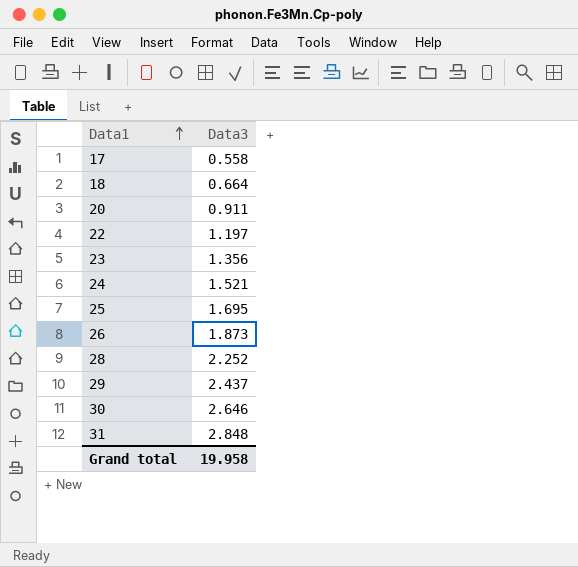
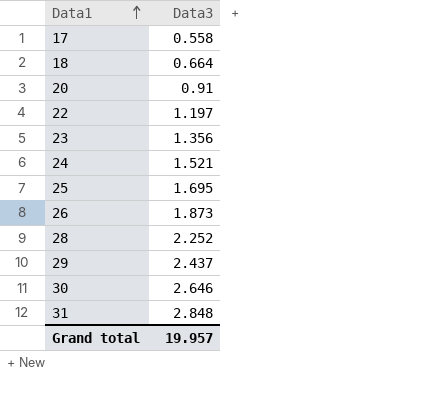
20 | Data3: 0.911 -> 0.91
Grand total | Data3: 19.958 -> 19.957

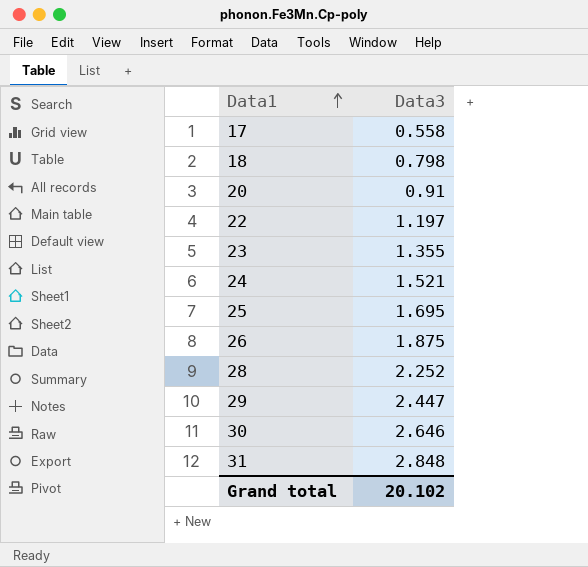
18 | Data3: 0.664 -> 0.798
23 | Data3: 1.356 -> 1.355
26 | Data3: 1.873 -> 1.875
29 | Data3: 2.437 -> 2.447
Grand total | Data3: 19.957 -> 20.102

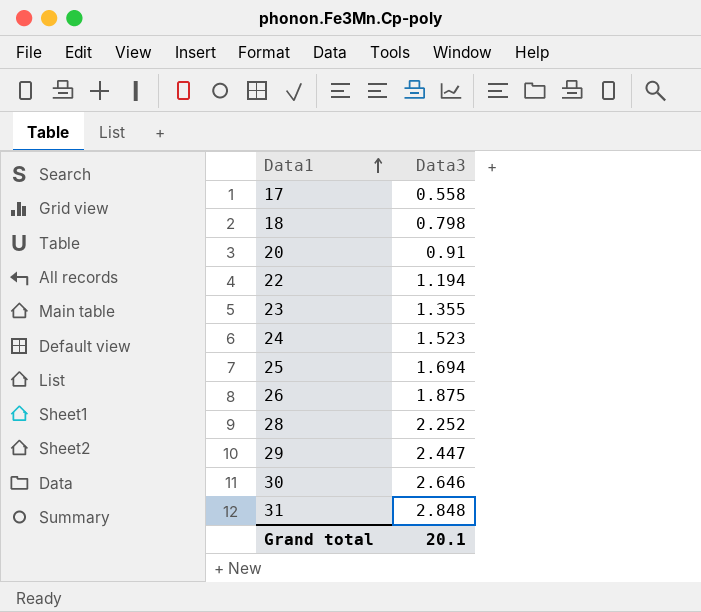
22 | Data3: 1.197 -> 1.194
24 | Data3: 1.521 -> 1.523
25 | Data3: 1.695 -> 1.694
Grand total | Data3: 20.102 -> 20.1

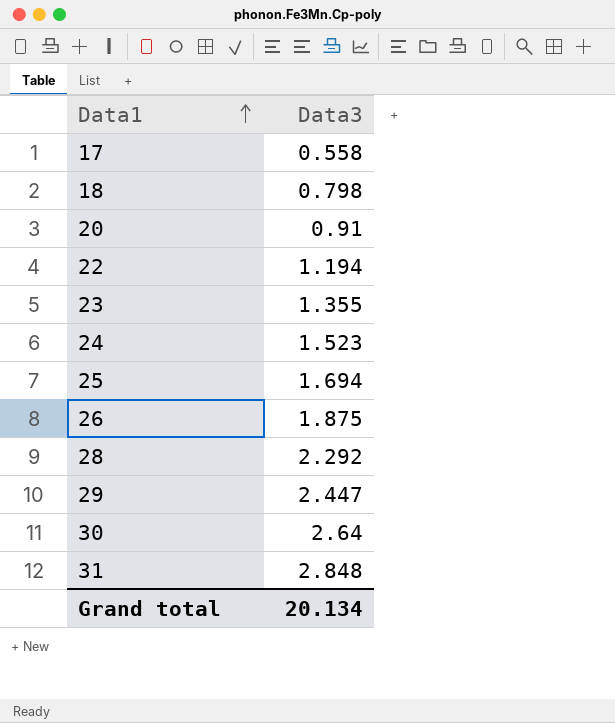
28 | Data3: 2.252 -> 2.292
30 | Data3: 2.646 -> 2.64
Grand total | Data3: 20.1 -> 20.134

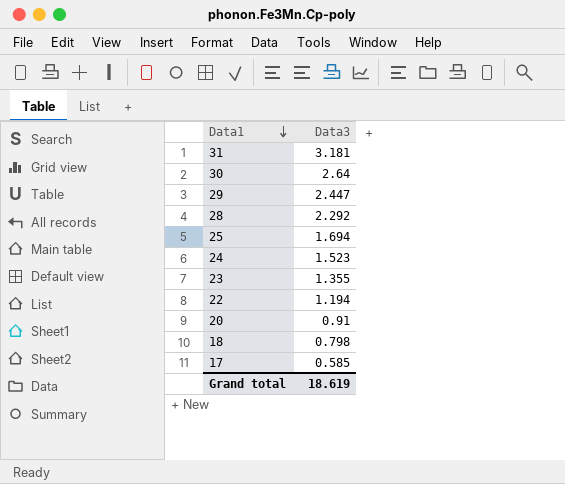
row order: Data1 ascending -> Data1 descending
row 26: 1.875 -> none
31 | Data3: 2.848 -> 3.181
17 | Data3: 0.558 -> 0.585
Grand total | Data3: 20.134 -> 18.619

